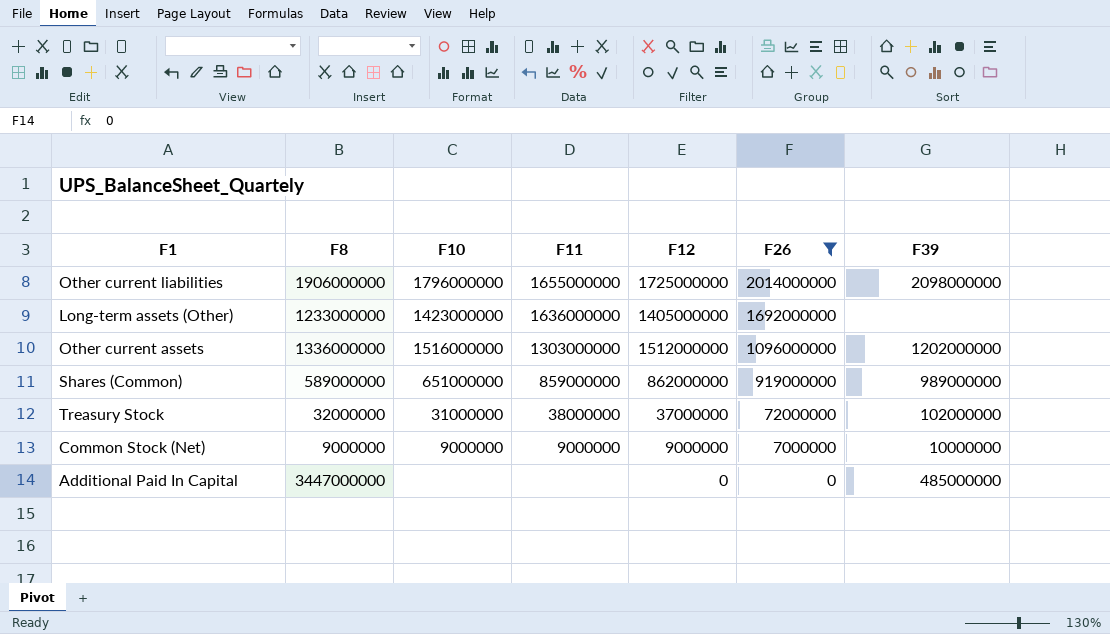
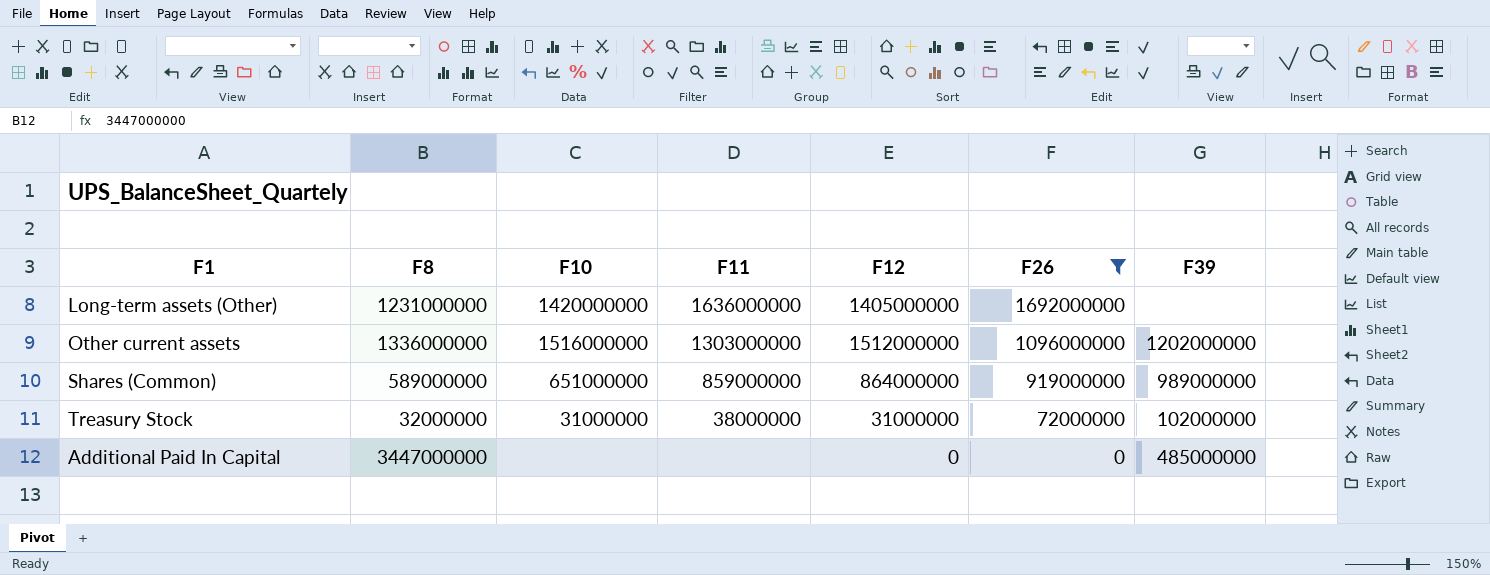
row Other current liabilities: 1906000000 | 1796000000 | 1655000000 | 1725000000 | 2014000000 | 2098000000 -> none
row Common Stock (Net): 9000000 | 9000000 | 9000000 | 9000000 | 7000000 | 10000000 -> none
Long-term assets (Other) | F8: 1233000000 -> 1231000000
Long-term assets (Other) | F10: 1423000000 -> 1420000000
Shares (Common) | F12: 862000000 -> 864000000
Treasury Stock | F12: 37000000 -> 31000000

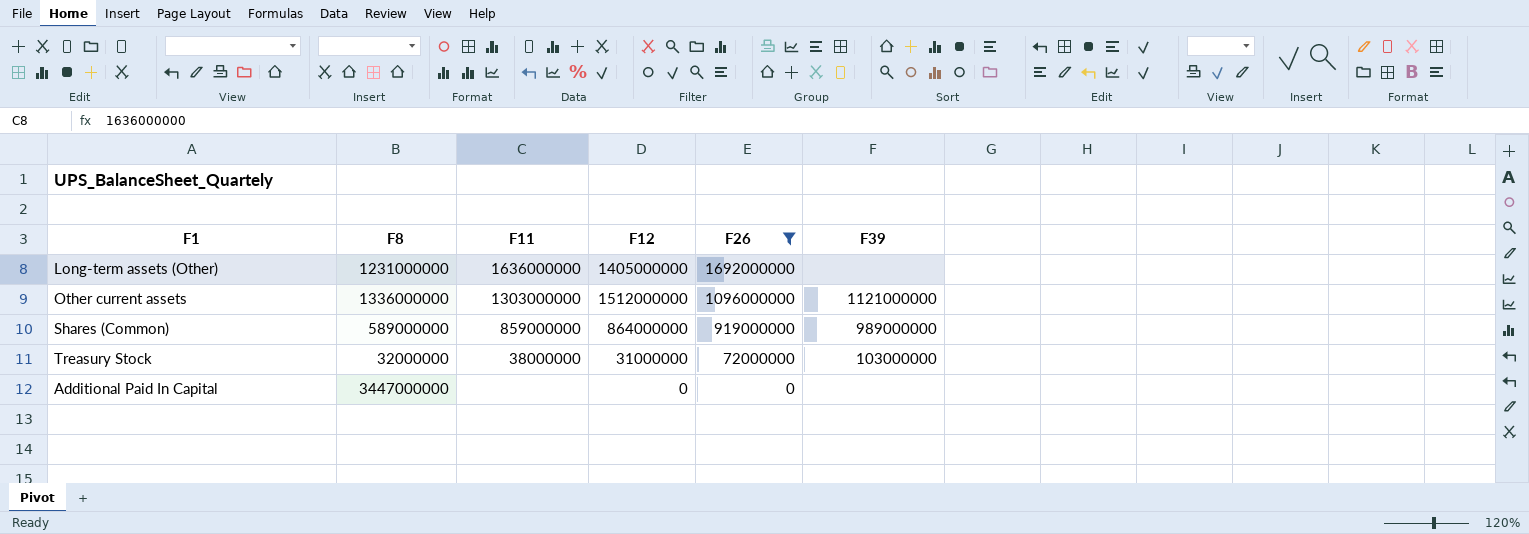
column F10 | position: 3 -> none
Other current assets | F39: 1202000000 -> 1121000000
Treasury Stock | F39: 102000000 -> 103000000
Additional Paid In Capital | F39: 485000000 -> none

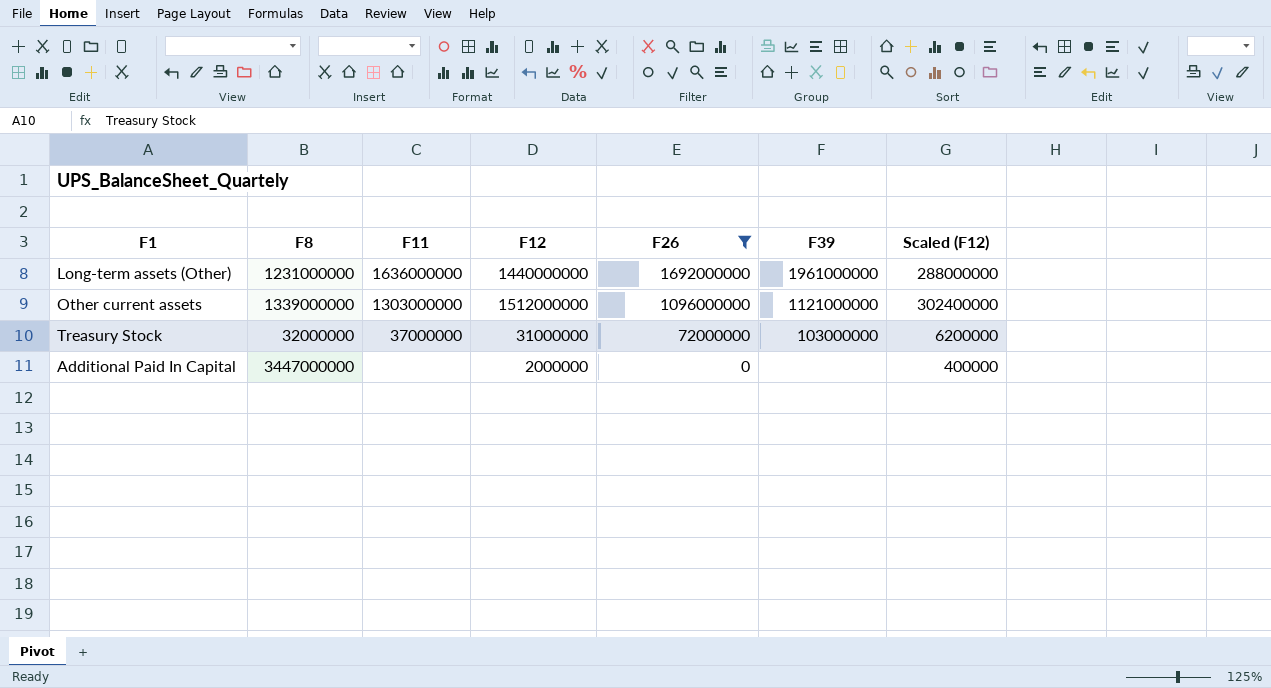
column Scaled (F12) | formula: none -> [F12] * 0.2
row Shares (Common): 589000000 | 859000000 | 864000000 | 919000000 | 989000000 -> none
Long-term assets (Other) | F12: 1405000000 -> 1440000000
Long-term assets (Other) | F39: none -> 1961000000
Other current assets | F8: 1336000000 -> 1339000000
Treasury Stock | F11: 38000000 -> 37000000
Additional Paid In Capital | F12: 0 -> 2000000

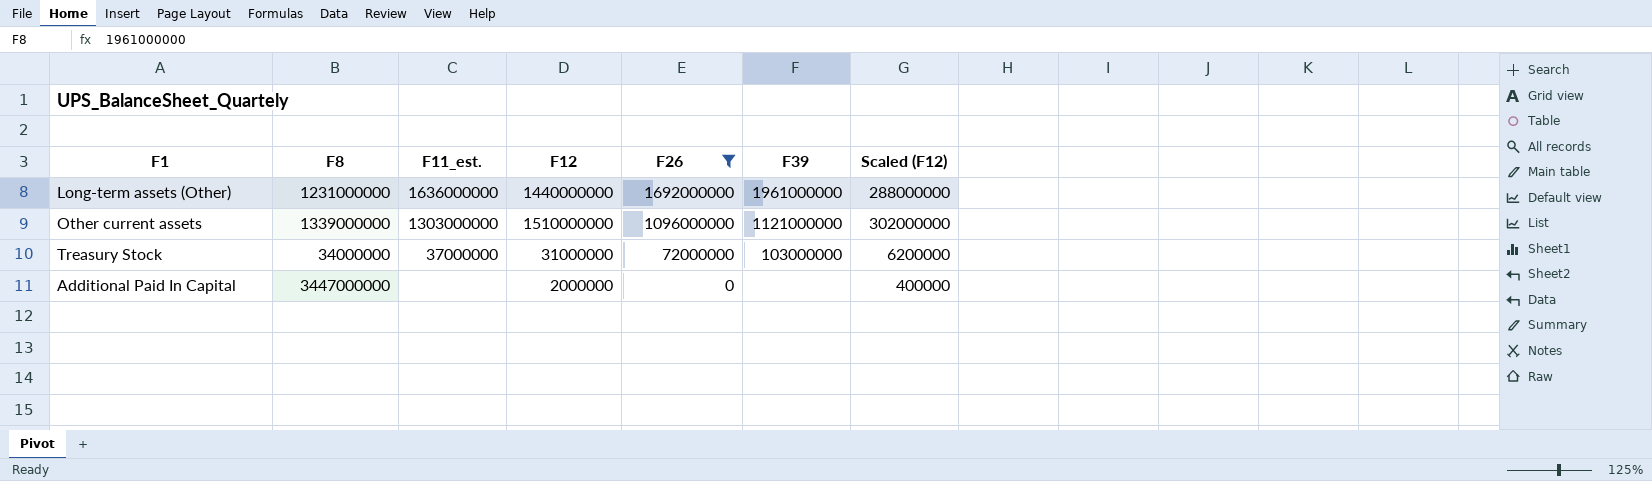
column name: F11 -> F11_est.
Other current assets | F12: 1512000000 -> 1510000000
Other current assets | Scaled (F12): 302400000 -> 302000000
Treasury Stock | F8: 32000000 -> 34000000

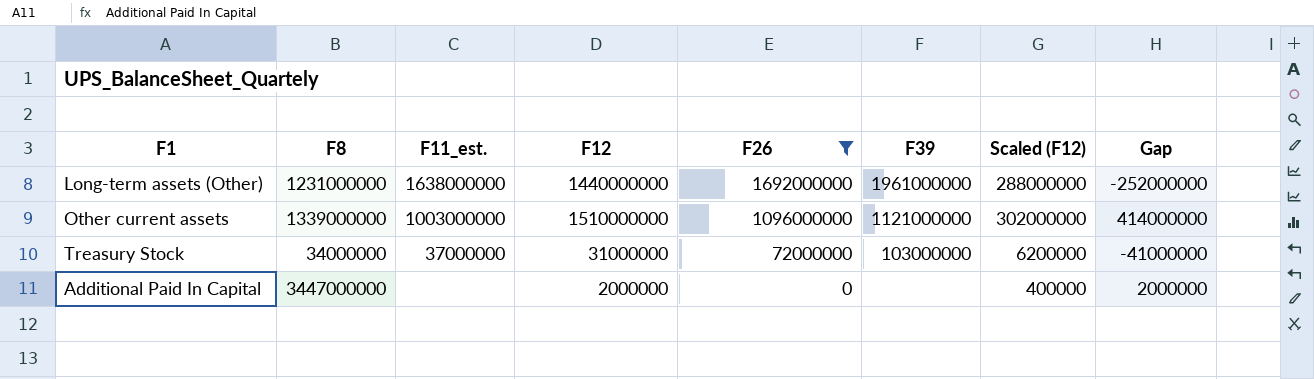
column Gap | formula: none -> [F12] - [F26]
Long-term assets (Other) | F11_est.: 1636000000 -> 1638000000
Other current assets | F11_est.: 1303000000 -> 1003000000

